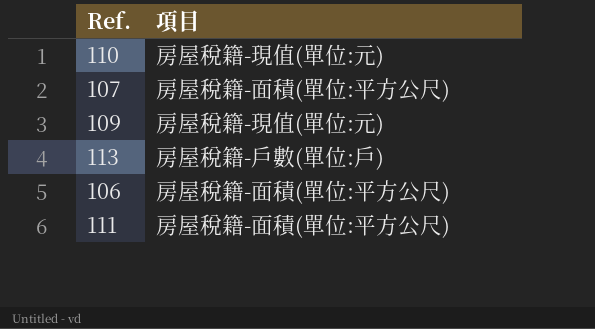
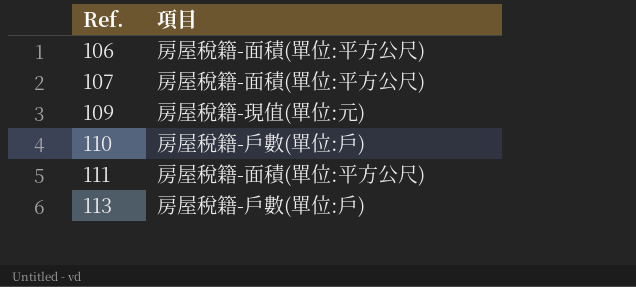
row order: none -> Ref. ascending
110 | 項目: 房屋稅籍-現值(單位:元) -> 房屋稅籍-戶數(單位:戶)

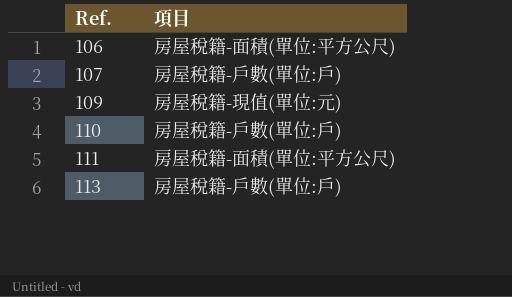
107 | 項目: 房屋稅籍-面積(單位:平方公尺) -> 房屋稅籍-戶數(單位:戶)

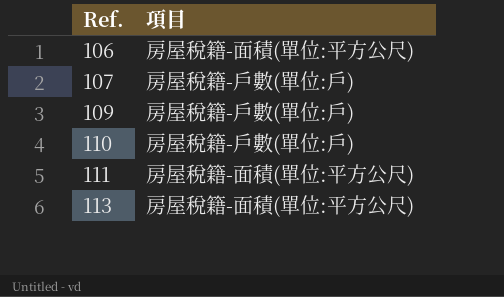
109 | 項目: 房屋稅籍-現值(單位:元) -> 房屋稅籍-戶數(單位:戶)
113 | 項目: 房屋稅籍-戶數(單位:戶) -> 房屋稅籍-面積(單位:平方公尺)

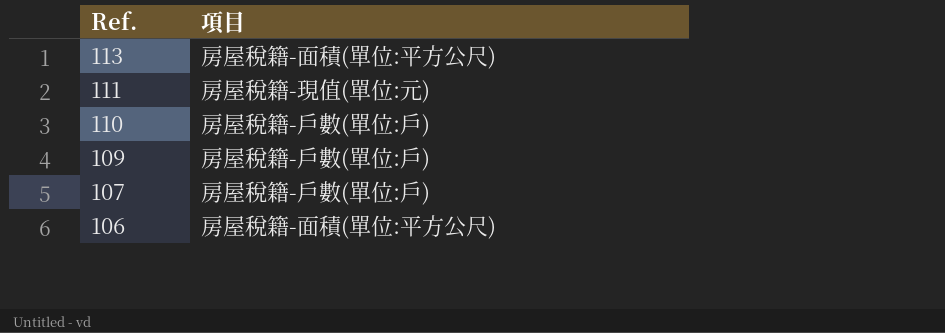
row order: Ref. ascending -> Ref. descending
111 | 項目: 房屋稅籍-面積(單位:平方公尺) -> 房屋稅籍-現值(單位:元)

